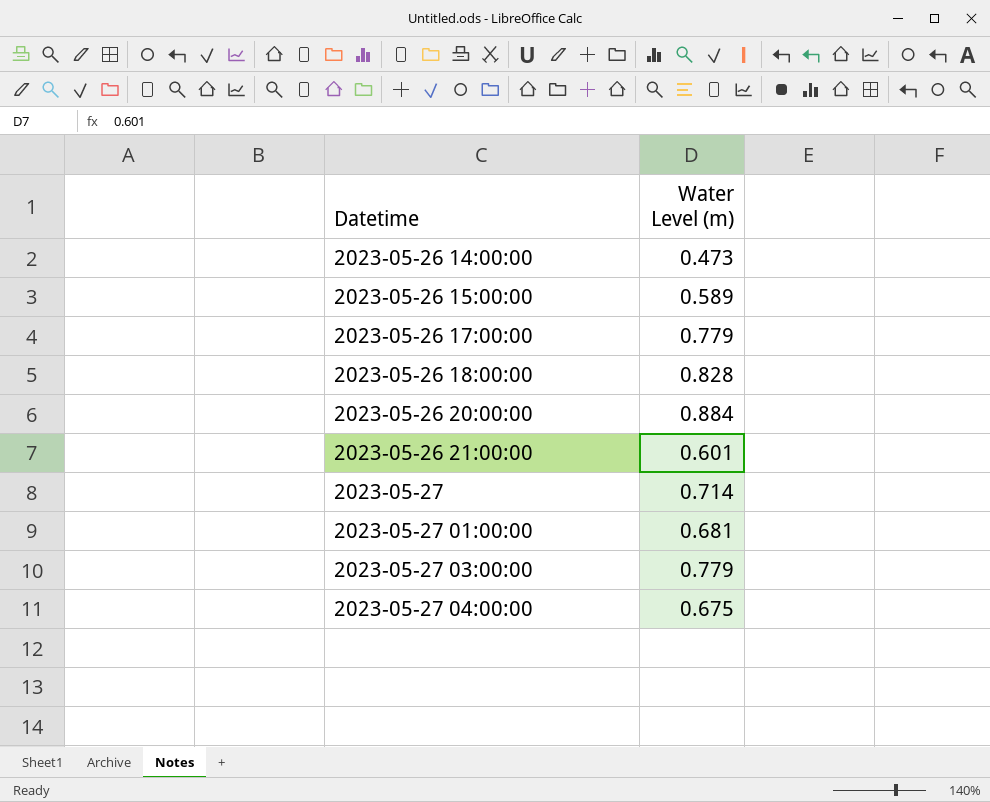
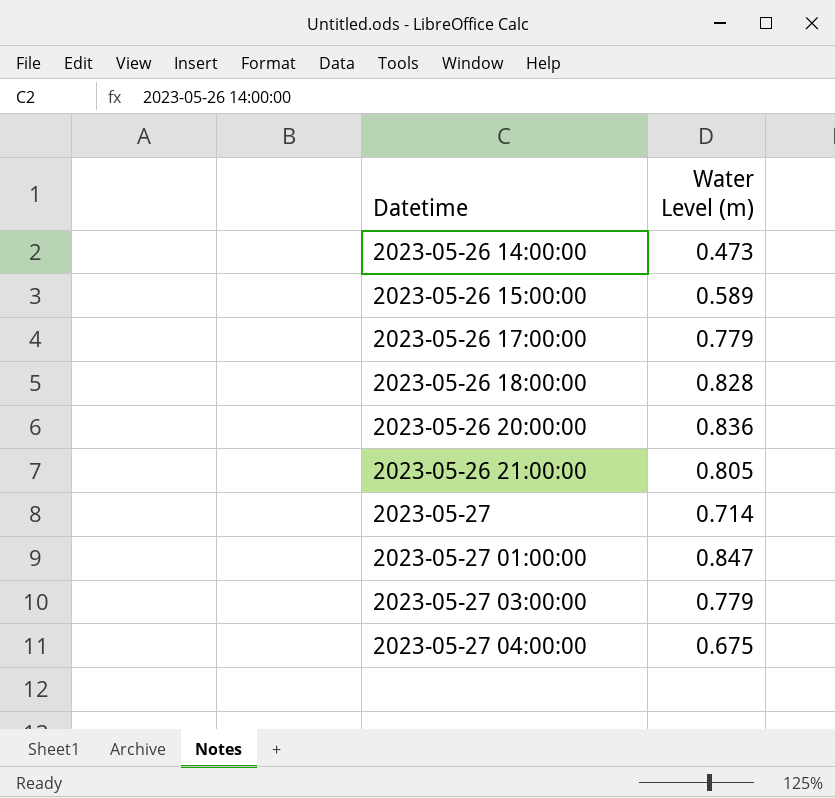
2023-05-26 20:00:00 | Water Level (m): 0.884 -> 0.836
2023-05-26 21:00:00 | Water Level (m): 0.601 -> 0.805
2023-05-27 01:00:00 | Water Level (m): 0.681 -> 0.847

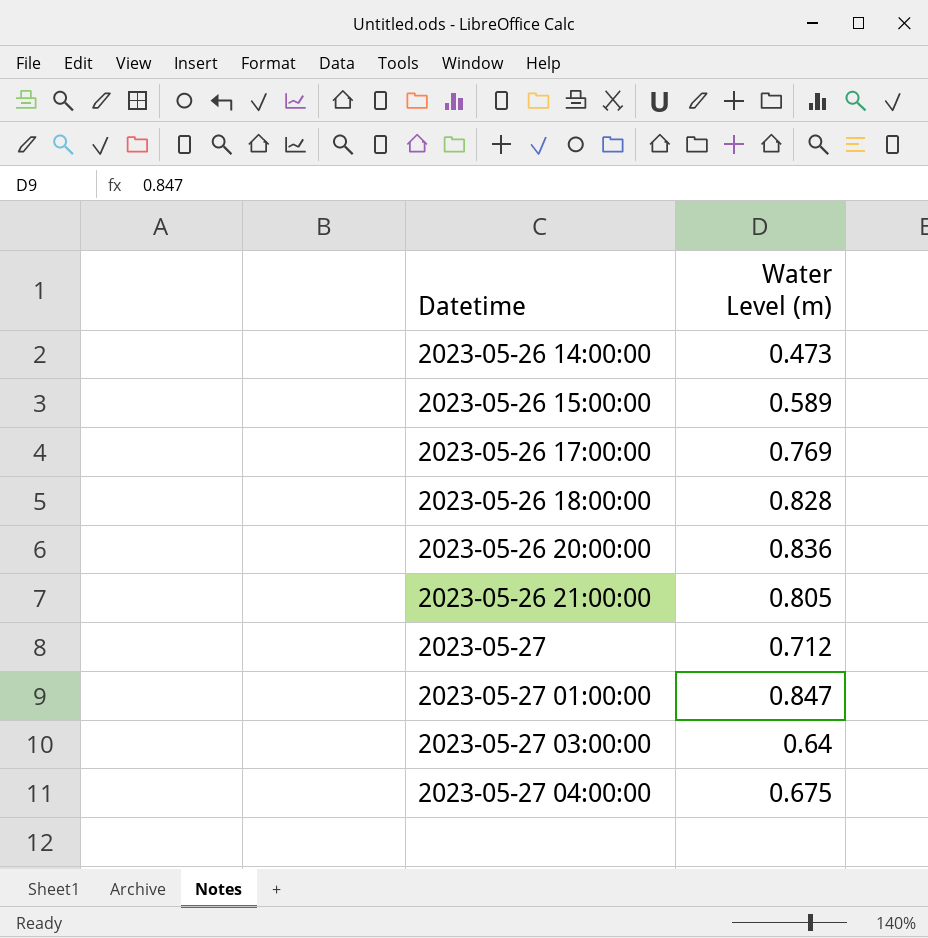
2023-05-26 17:00:00 | Water Level (m): 0.779 -> 0.769
2023-05-27 | Water Level (m): 0.714 -> 0.712
2023-05-27 03:00:00 | Water Level (m): 0.779 -> 0.64

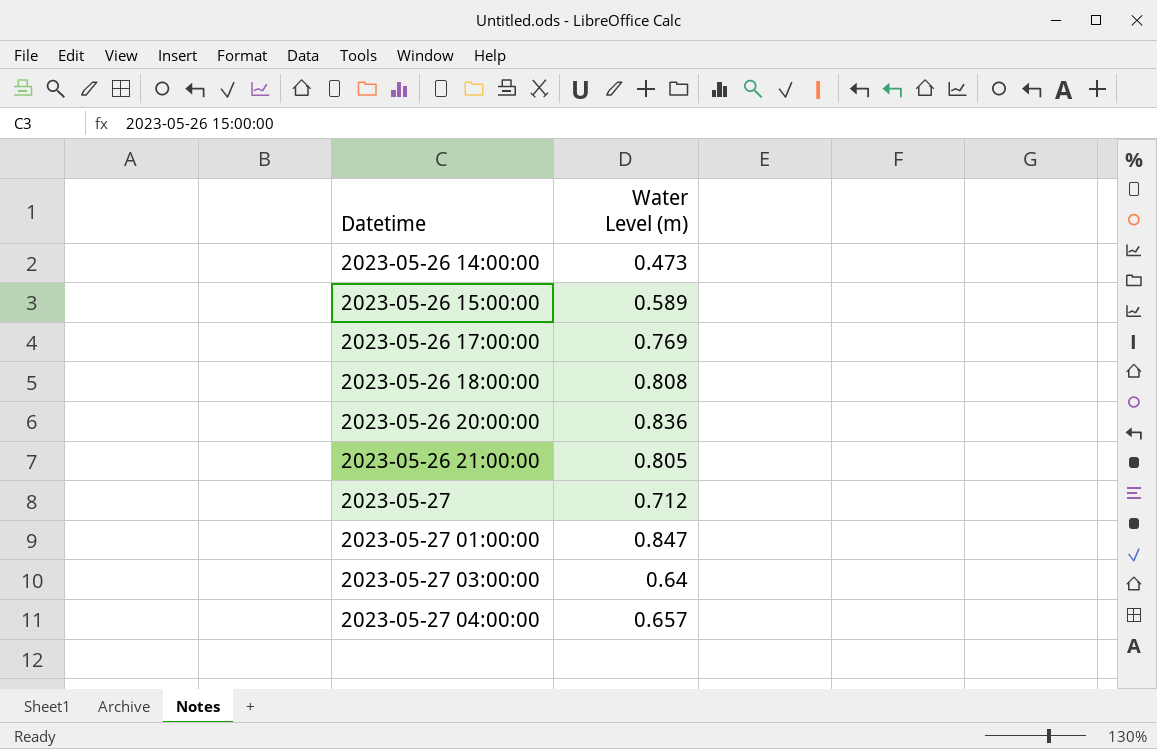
2023-05-26 18:00:00 | Water Level (m): 0.828 -> 0.808
2023-05-27 04:00:00 | Water Level (m): 0.675 -> 0.657

